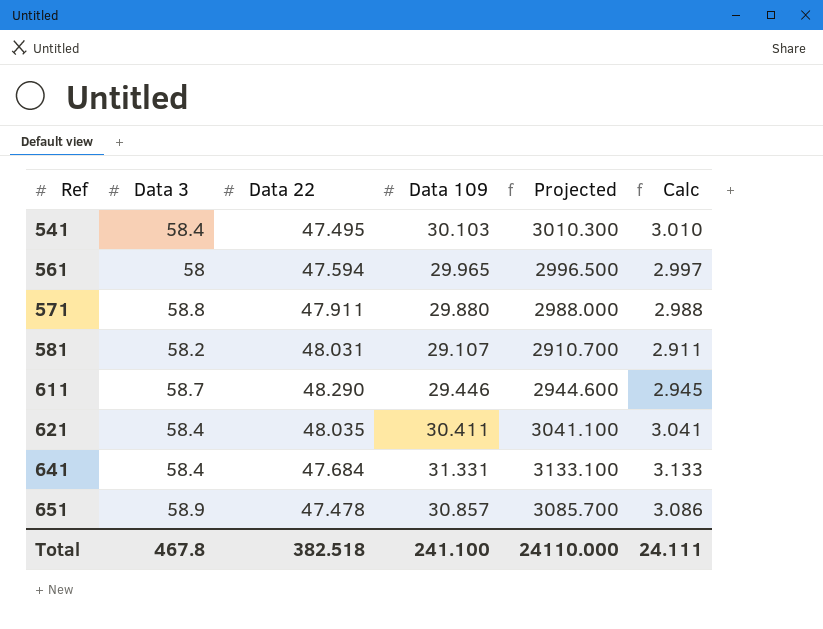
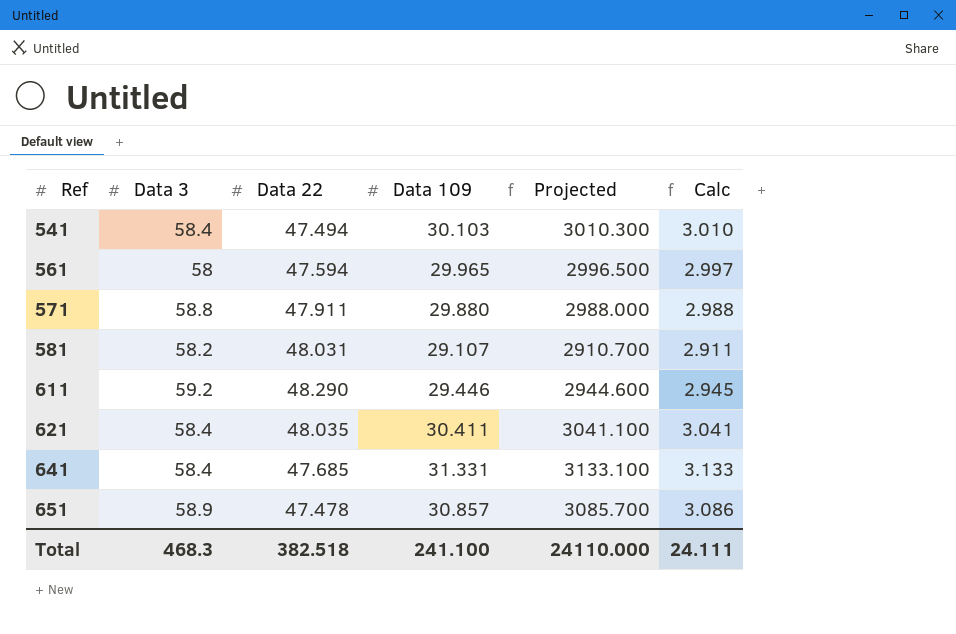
541 | Data 22: 47.495 -> 47.494
611 | Data 3: 58.7 -> 59.2
641 | Data 22: 47.684 -> 47.685
Total | Data 3: 467.8 -> 468.3

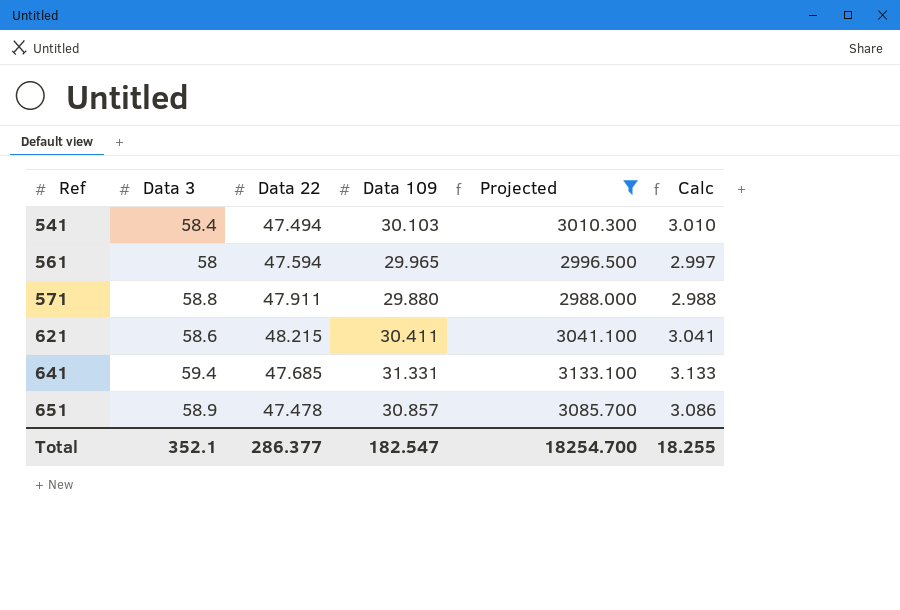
filter: none -> Projected >= 2988.000
621 | Data 3: 58.4 -> 58.6
621 | Data 22: 48.035 -> 48.215
641 | Data 3: 58.4 -> 59.4
Total | Data 3: 468.3 -> 352.1
Total | Data 22: 382.518 -> 286.377
Total | Data 109: 241.100 -> 182.547
Total | Projected: 24110.000 -> 18254.700
Total | Calc: 24.111 -> 18.255

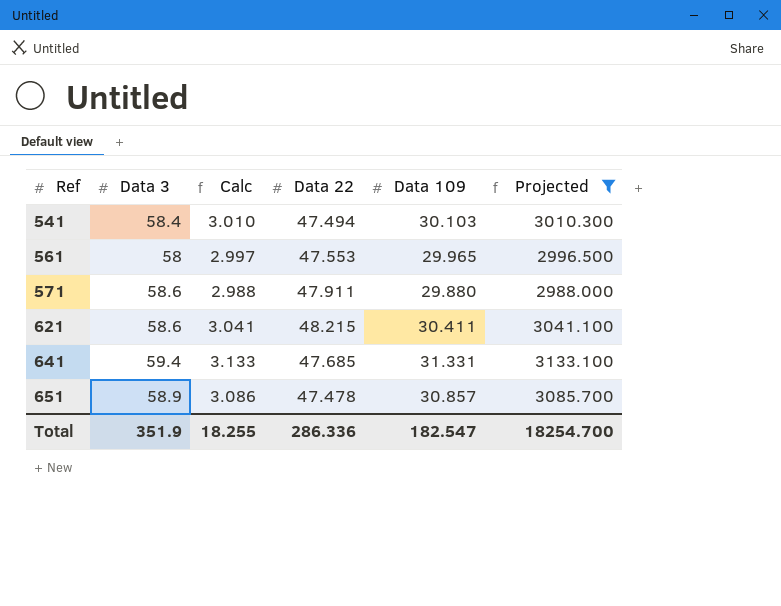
column Calc | position: 6 -> 3
561 | Data 22: 47.594 -> 47.553
571 | Data 3: 58.8 -> 58.6
Total | Data 3: 352.1 -> 351.9
Total | Data 22: 286.377 -> 286.336

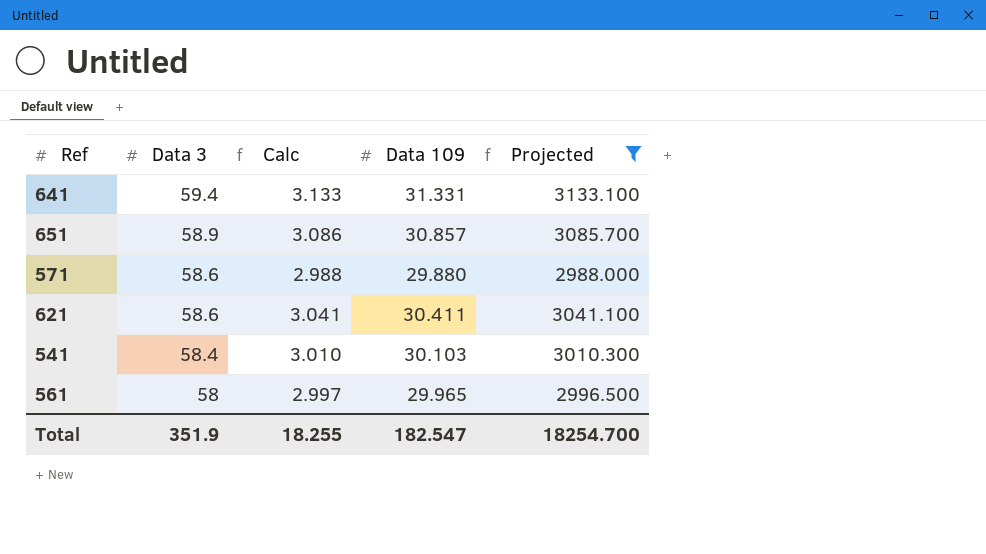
row order: Ref ascending -> Data 3 descending
column Data 22 | position: 4 -> none

